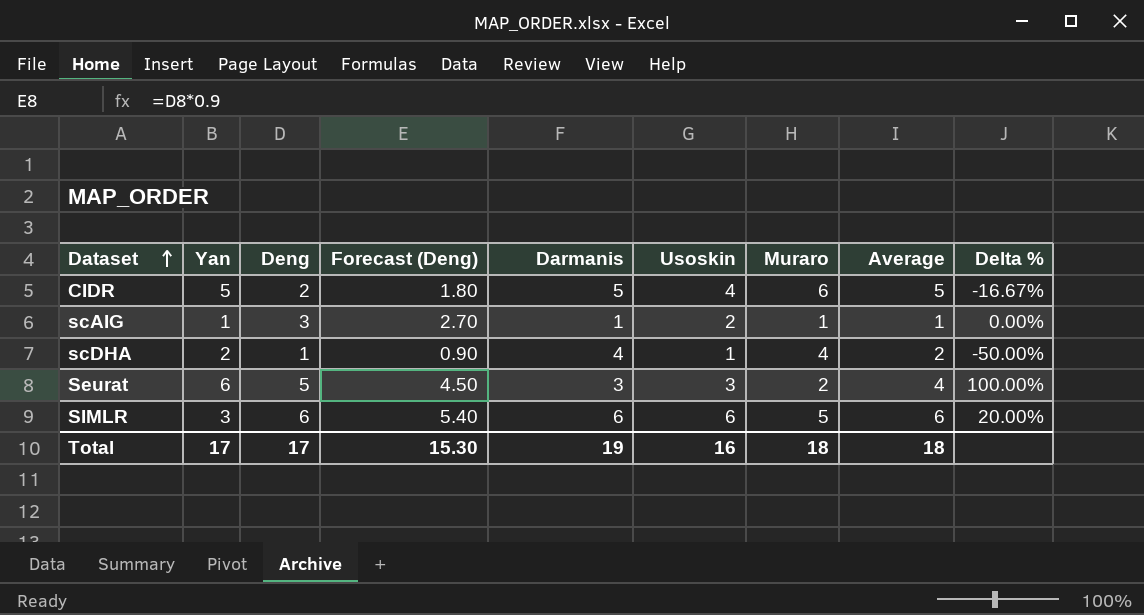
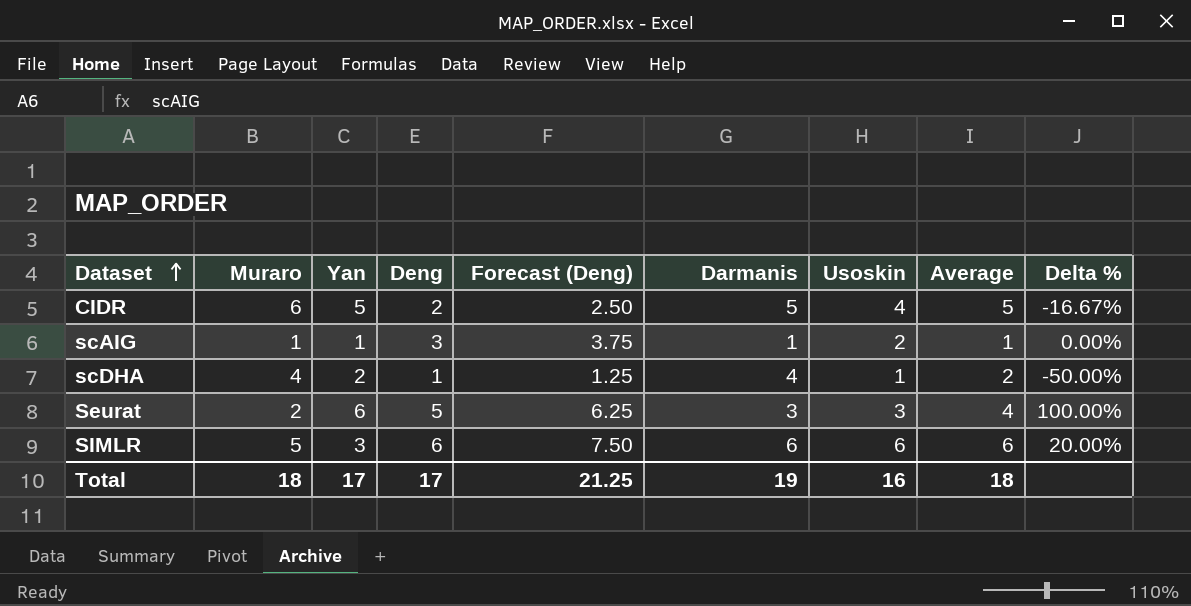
column Muraro | position: 7 -> 2
column Forecast (Deng) | formula: [Deng] * 0.9 -> [Deng] * 1.25
Total | Forecast (Deng): 15.30 -> 21.25

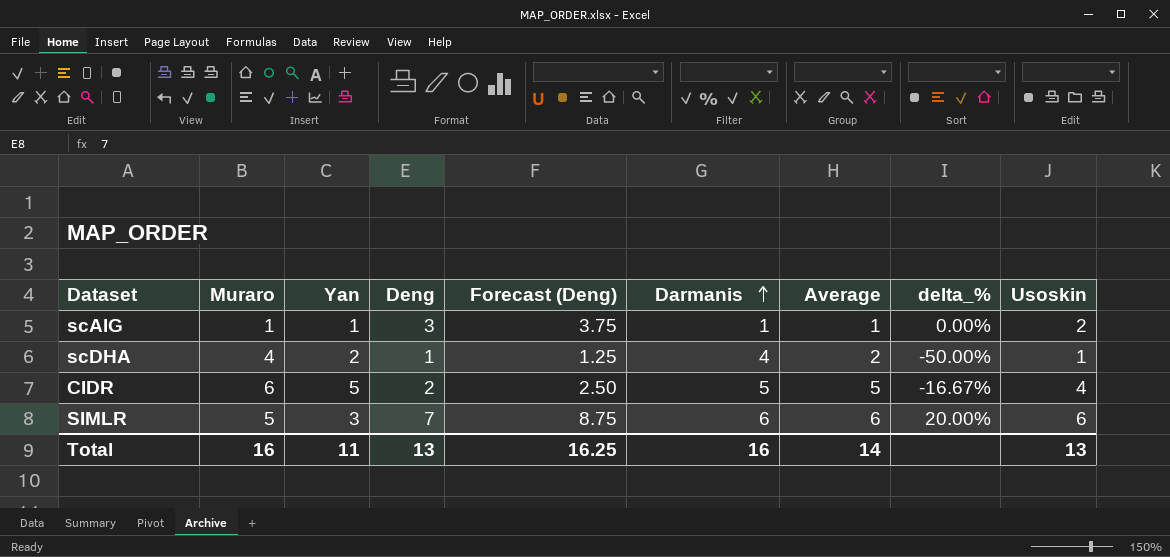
row order: Dataset ascending -> Darmanis ascending
column name: Delta % -> delta_%
column Usoskin | position: 7 -> 9
row Seurat: 2 | 6 | 5 | 6.25 | 3 | 3 | 4 | 100.00% -> none
SIMLR | Deng: 6 -> 7
SIMLR | Forecast (Deng): 7.50 -> 8.75
Total | Muraro: 18 -> 16
Total | Yan: 17 -> 11
Total | Deng: 17 -> 13
Total | Forecast (Deng): 21.25 -> 16.25
Total | Darmanis: 19 -> 16
Total | Average: 18 -> 14
Total | Usoskin: 16 -> 13

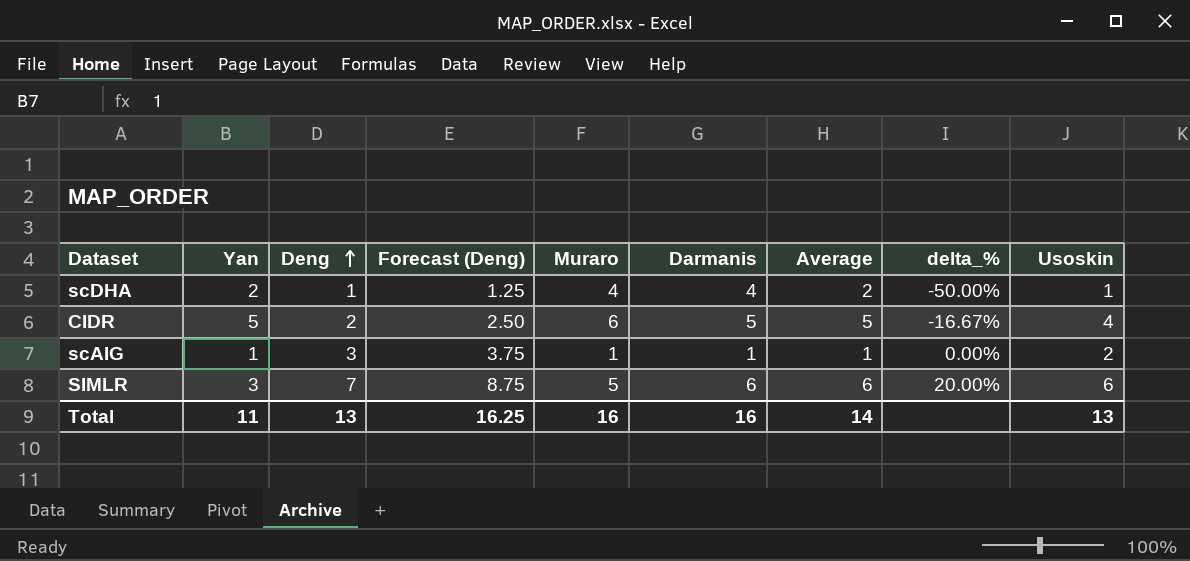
row order: Darmanis ascending -> Deng ascending
column Muraro | position: 2 -> 5

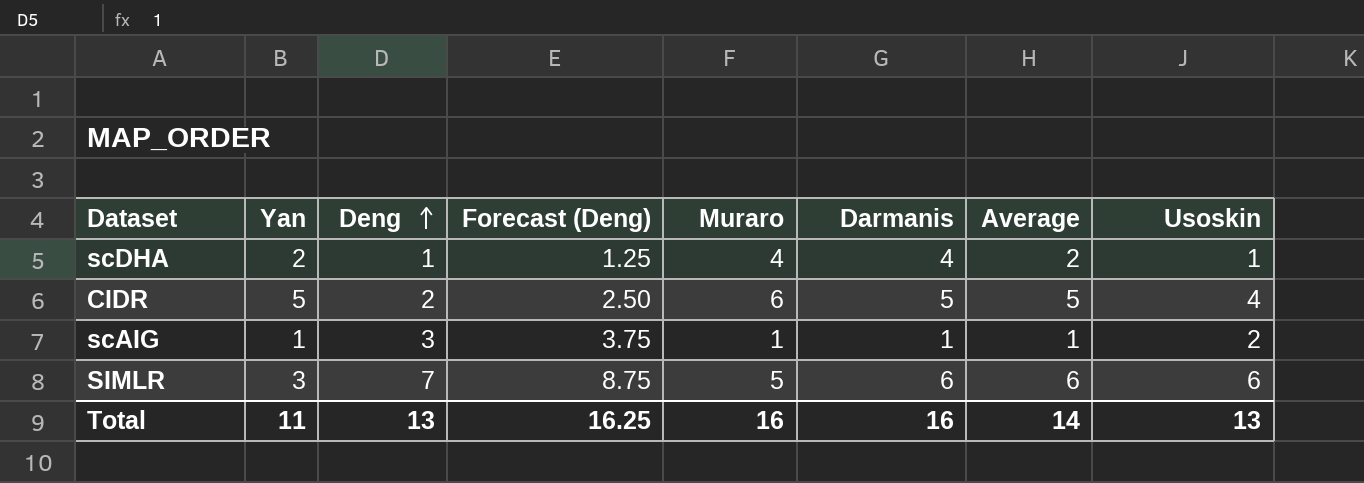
column delta_% | formula: ([Average] - [Muraro]) / [Muraro] -> none

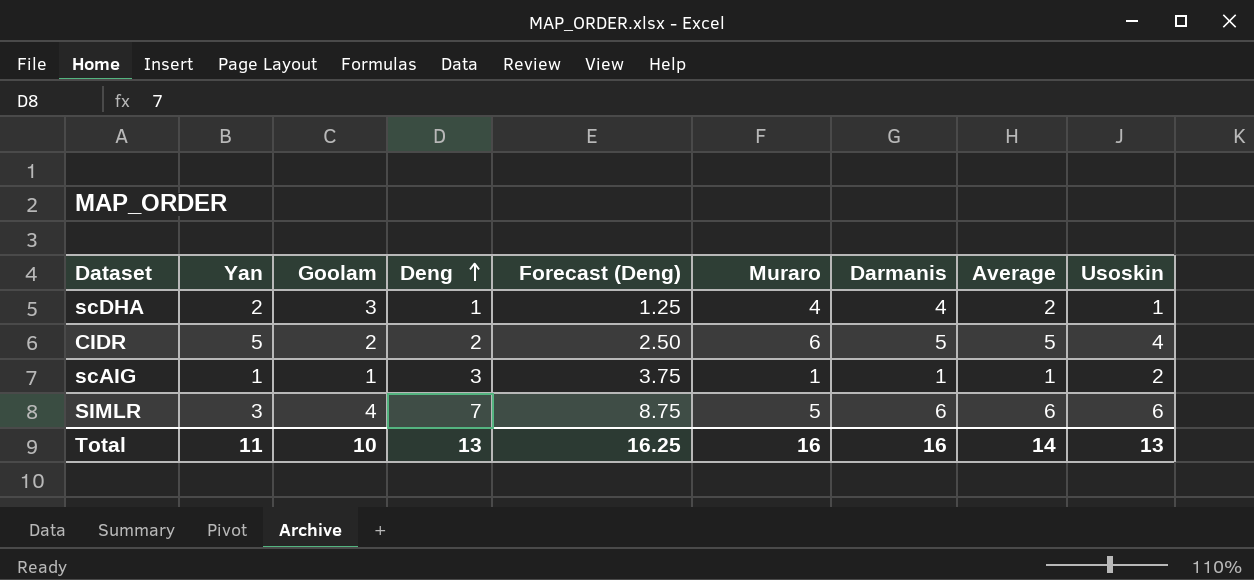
column Goolam | position: none -> 3

